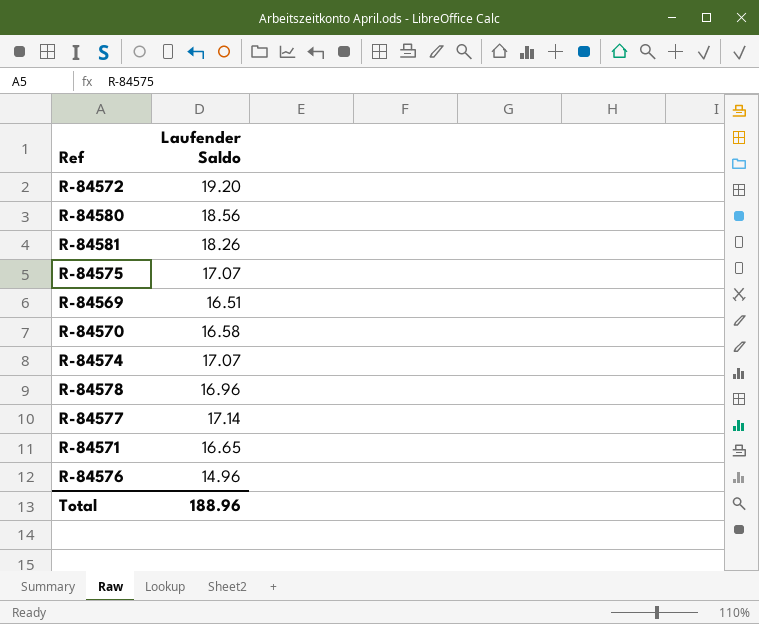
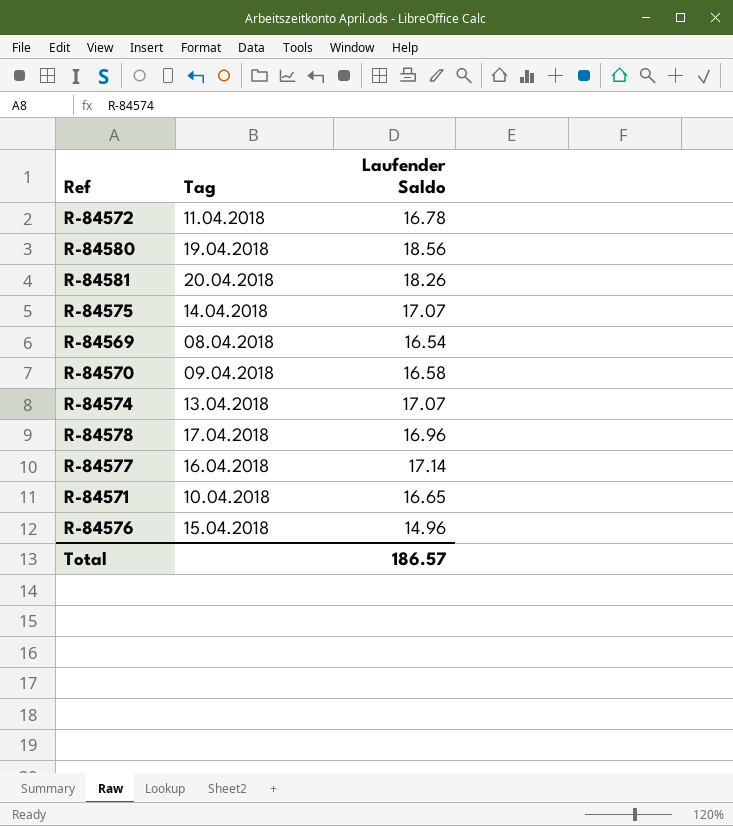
column Tag | position: none -> 2
R-84572 | Laufender Saldo: 19.20 -> 16.78
R-84569 | Laufender Saldo: 16.51 -> 16.54
Total | Laufender Saldo: 188.96 -> 186.57

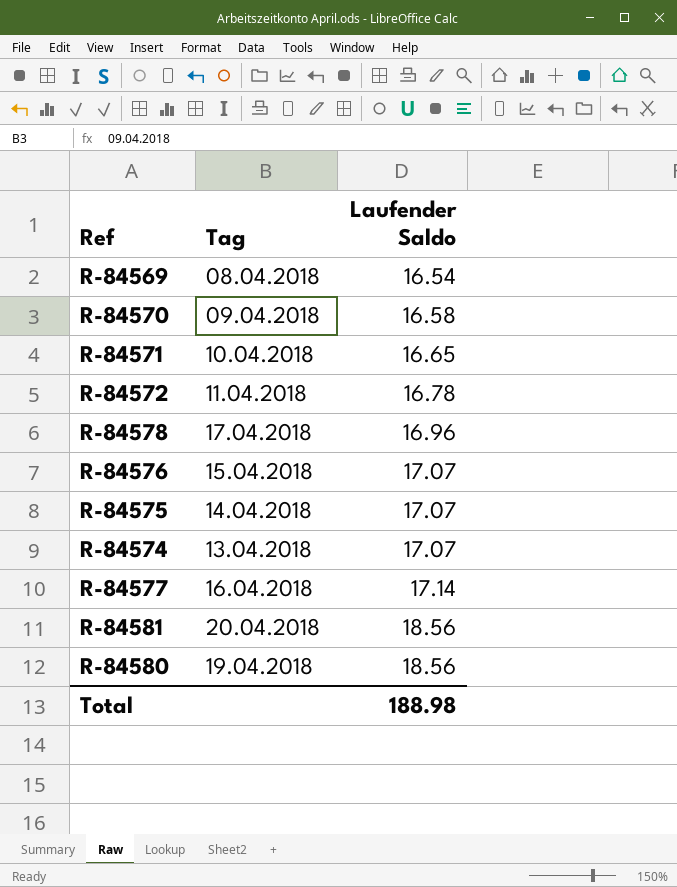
row order: none -> Laufender Saldo ascending
R-84576 | Laufender Saldo: 14.96 -> 17.07
R-84581 | Laufender Saldo: 18.26 -> 18.56
Total | Laufender Saldo: 186.57 -> 188.98

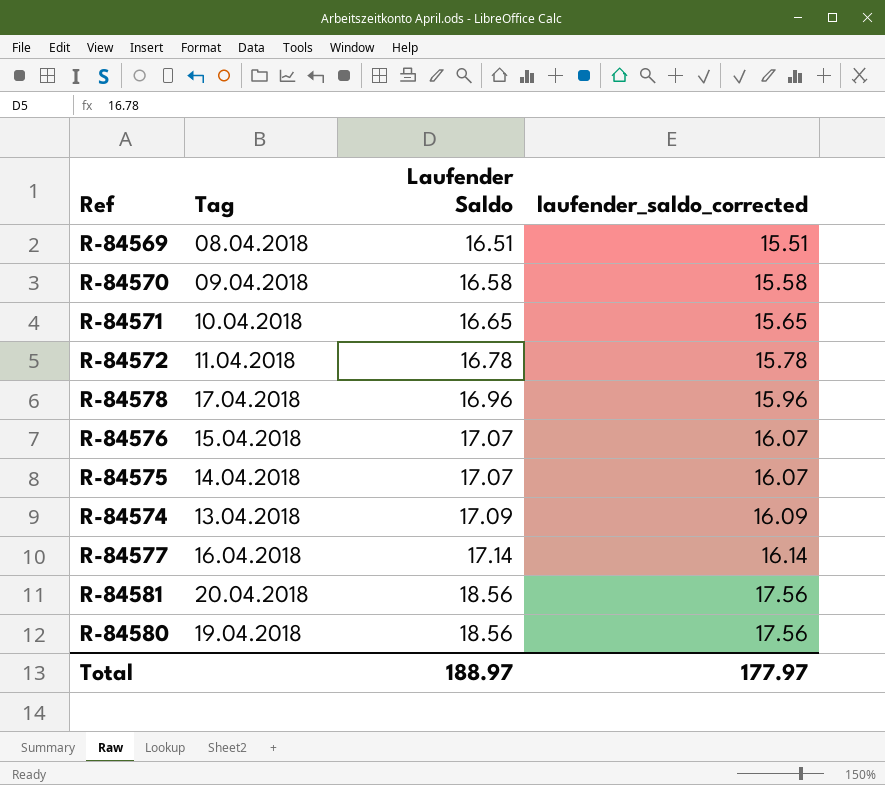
column laufender_saldo_corrected | formula: none -> [Laufender Saldo] - 1
R-84569 | Laufender Saldo: 16.54 -> 16.51
R-84574 | Laufender Saldo: 17.07 -> 17.09
Total | Laufender Saldo: 188.98 -> 188.97

